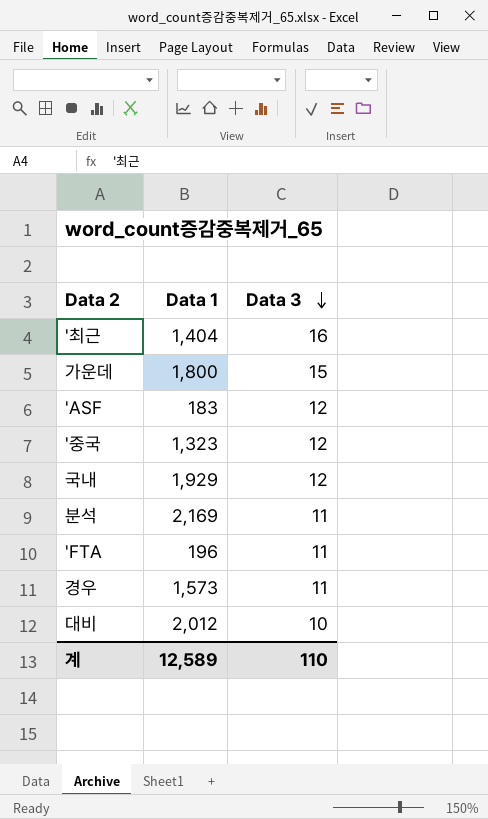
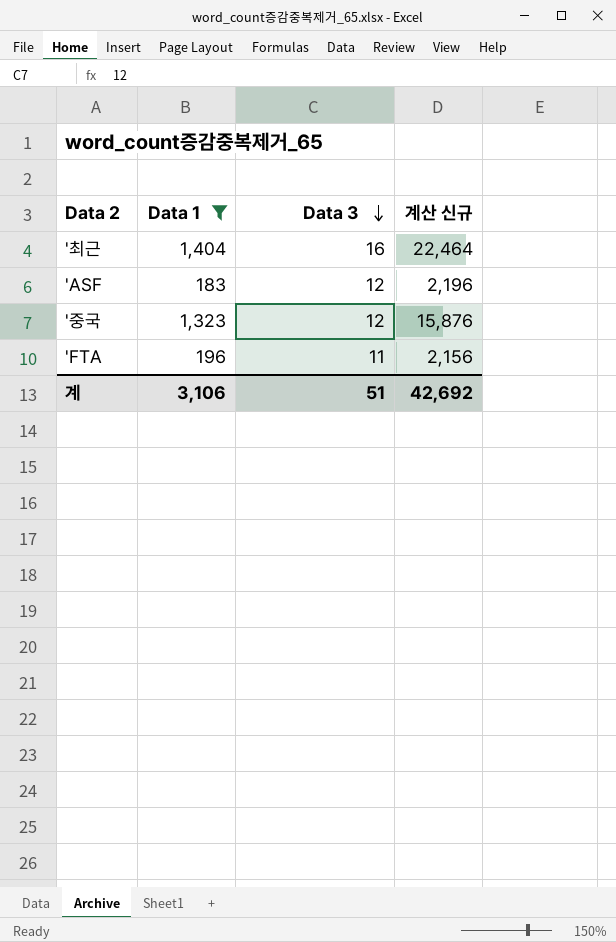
filter: none -> Data 1 <= 1,404
column 계산 신규 | formula: none -> [Data 1] * [Data 3]
계 | Data 1: 12,589 -> 3,106
계 | Data 3: 110 -> 51

